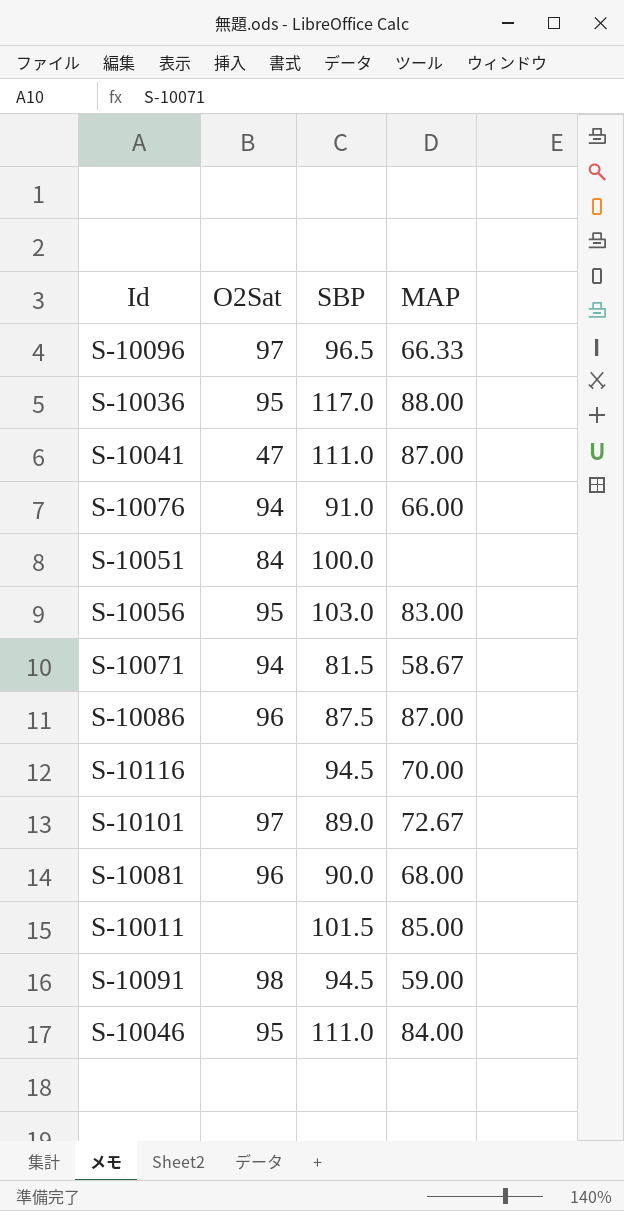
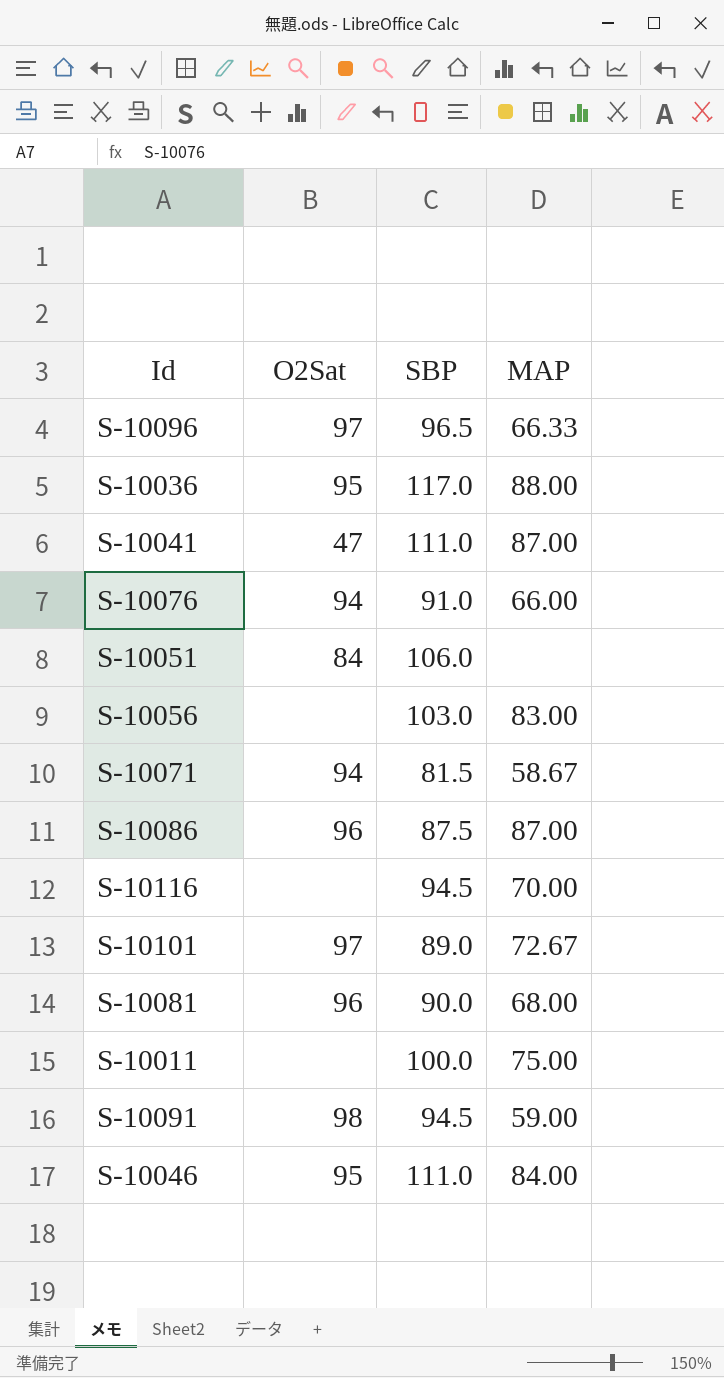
S-10051 | SBP: 100.0 -> 106.0
S-10056 | O2Sat: 95 -> none
S-10011 | SBP: 101.5 -> 100.0
S-10011 | MAP: 85.00 -> 75.00

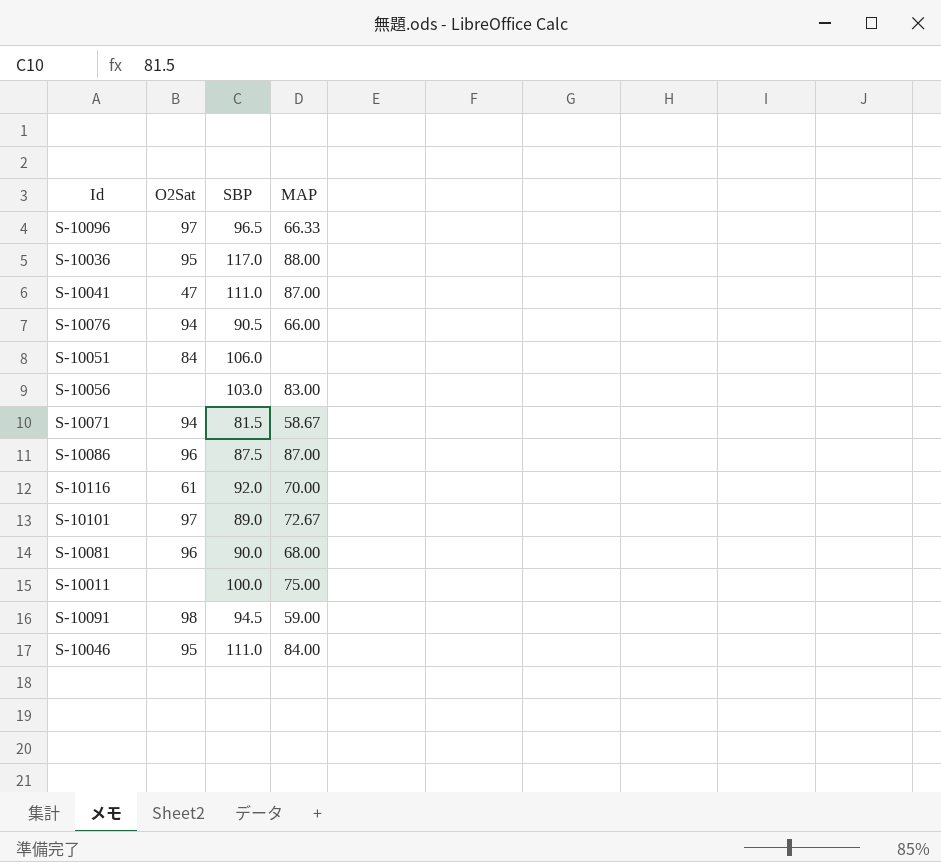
S-10076 | SBP: 91.0 -> 90.5
S-10116 | O2Sat: none -> 61
S-10116 | SBP: 94.5 -> 92.0

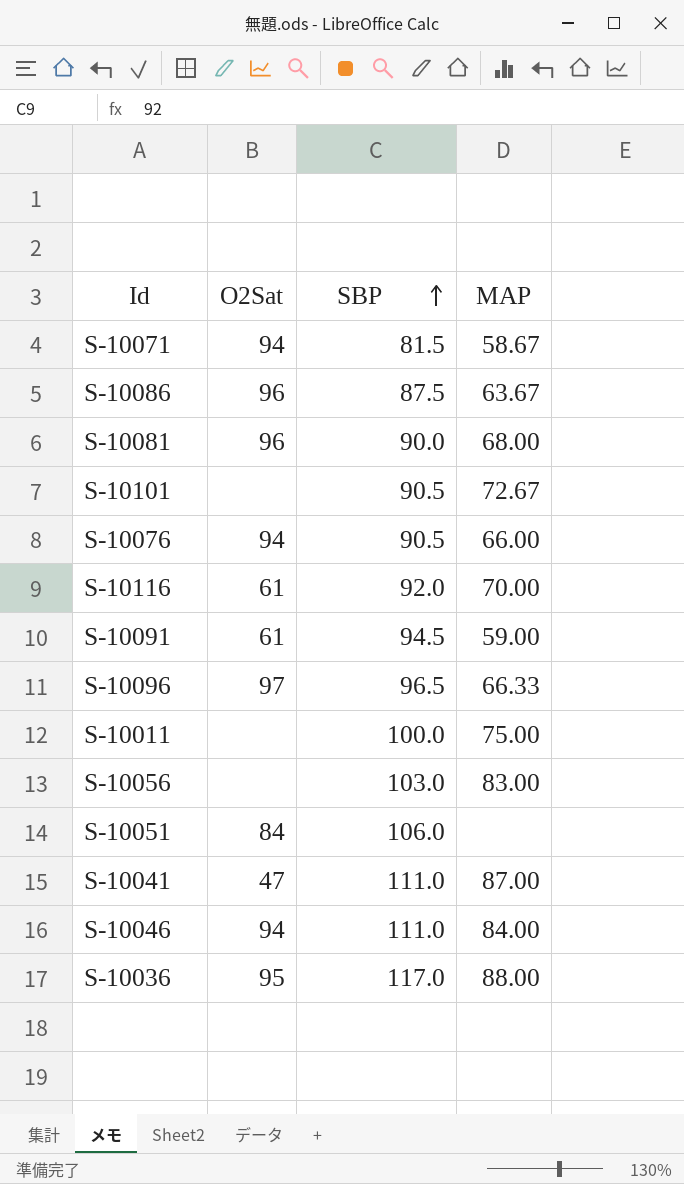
row order: none -> SBP ascending
S-10086 | MAP: 87.00 -> 63.67
S-10101 | O2Sat: 97 -> none
S-10101 | SBP: 89.0 -> 90.5
S-10091 | O2Sat: 98 -> 61
S-10046 | O2Sat: 95 -> 94

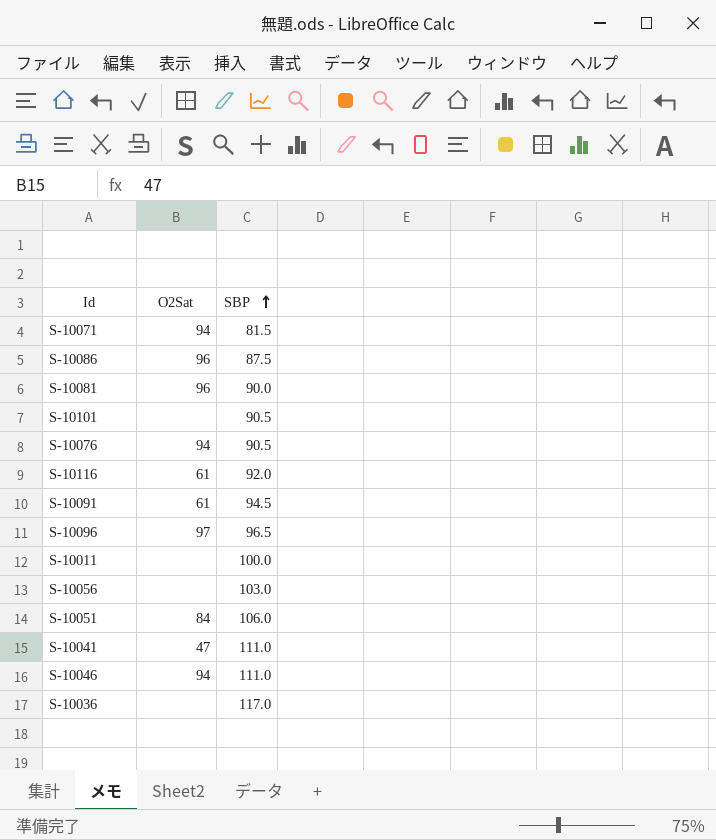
column MAP | position: 4 -> none
S-10036 | O2Sat: 95 -> none

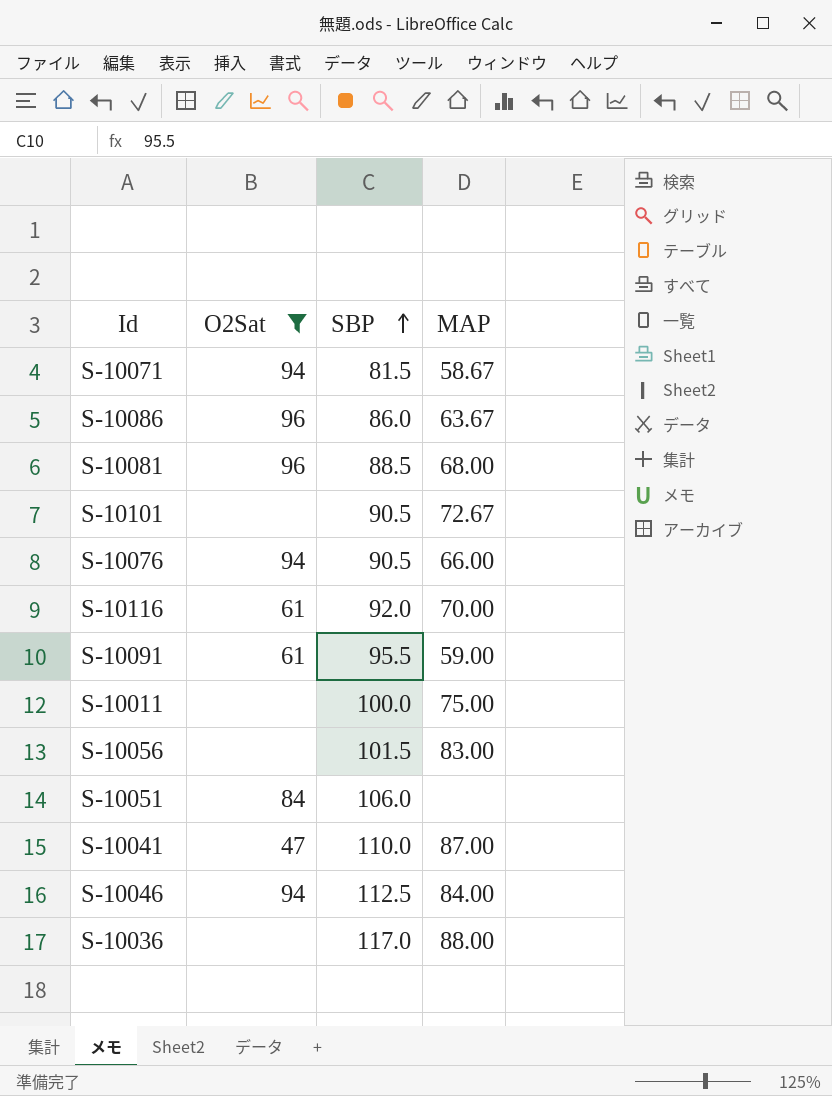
filter: none -> O2Sat != 97
column MAP | position: none -> 4
S-10086 | SBP: 87.5 -> 86.0
S-10081 | SBP: 90.0 -> 88.5
S-10091 | SBP: 94.5 -> 95.5
S-10056 | SBP: 103.0 -> 101.5
S-10041 | SBP: 111.0 -> 110.0
S-10046 | SBP: 111.0 -> 112.5

